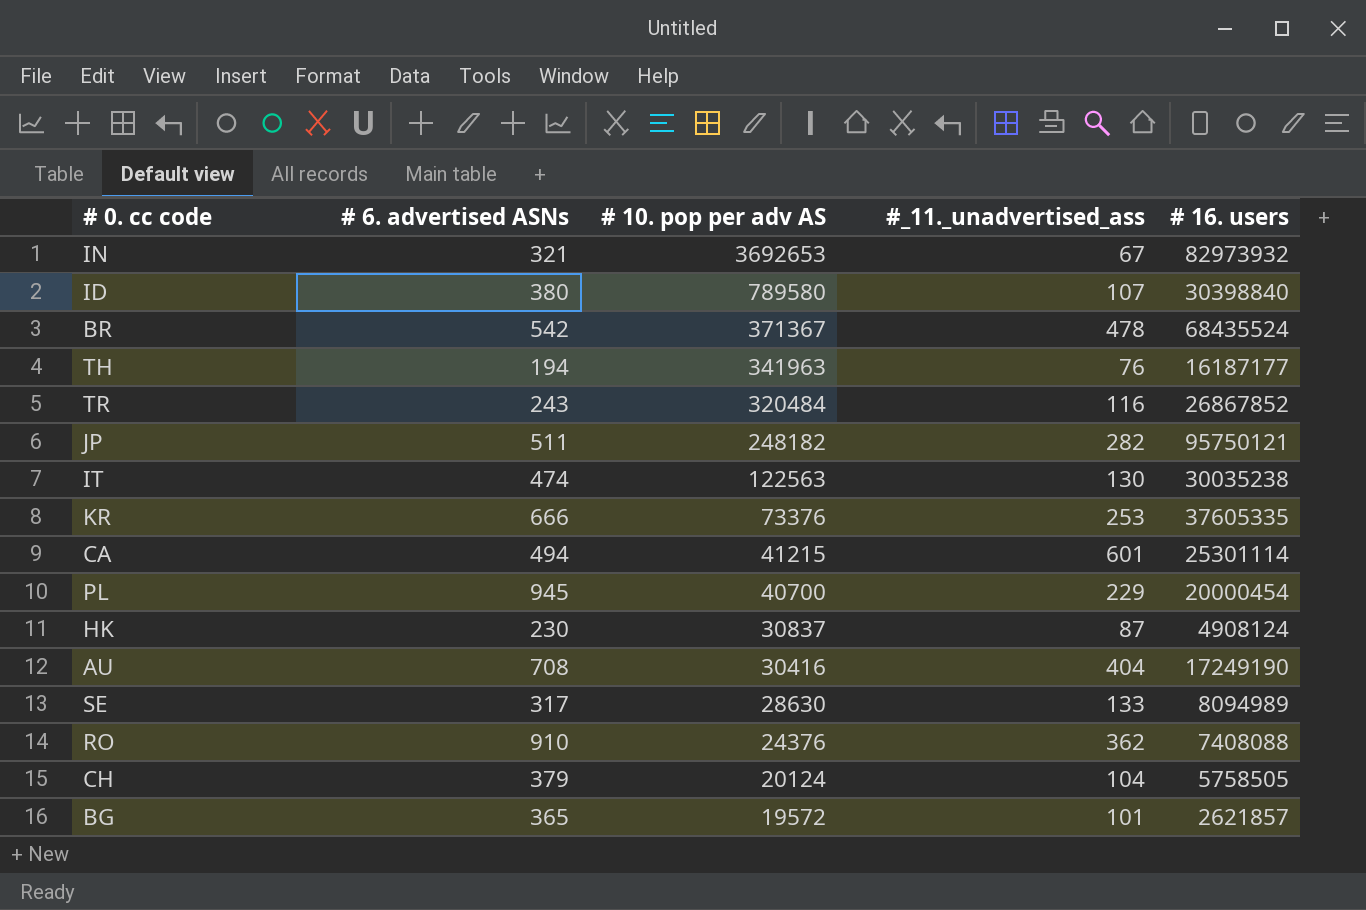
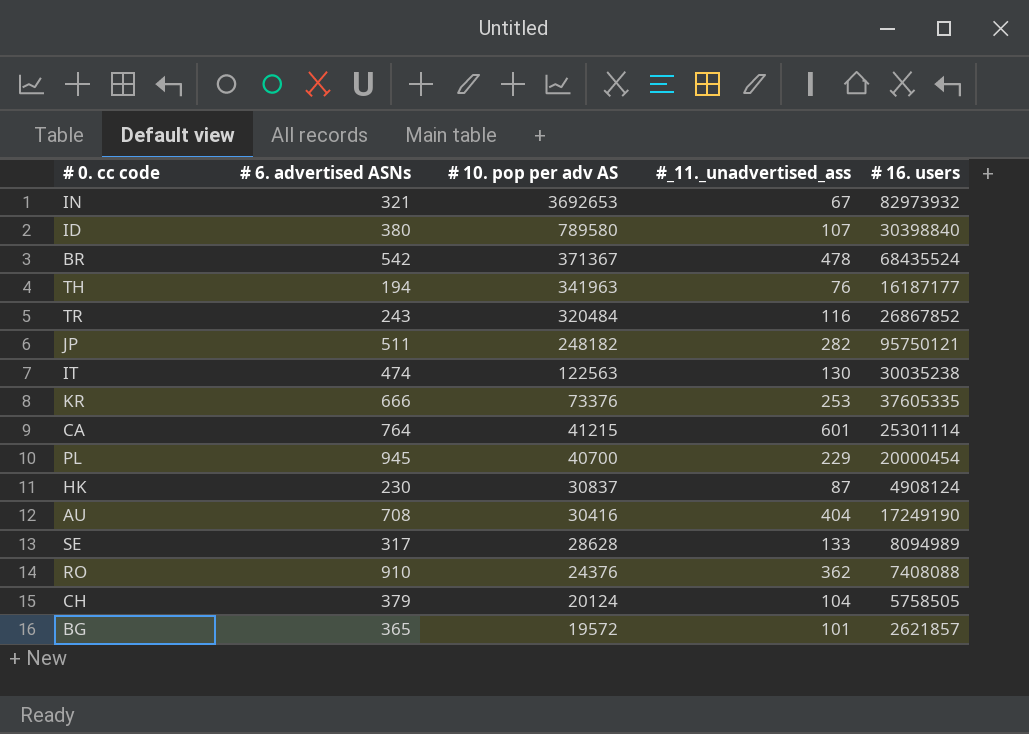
CA | # 6. advertised ASNs: 494 -> 764
SE | # 10. pop per adv AS: 28630 -> 28628

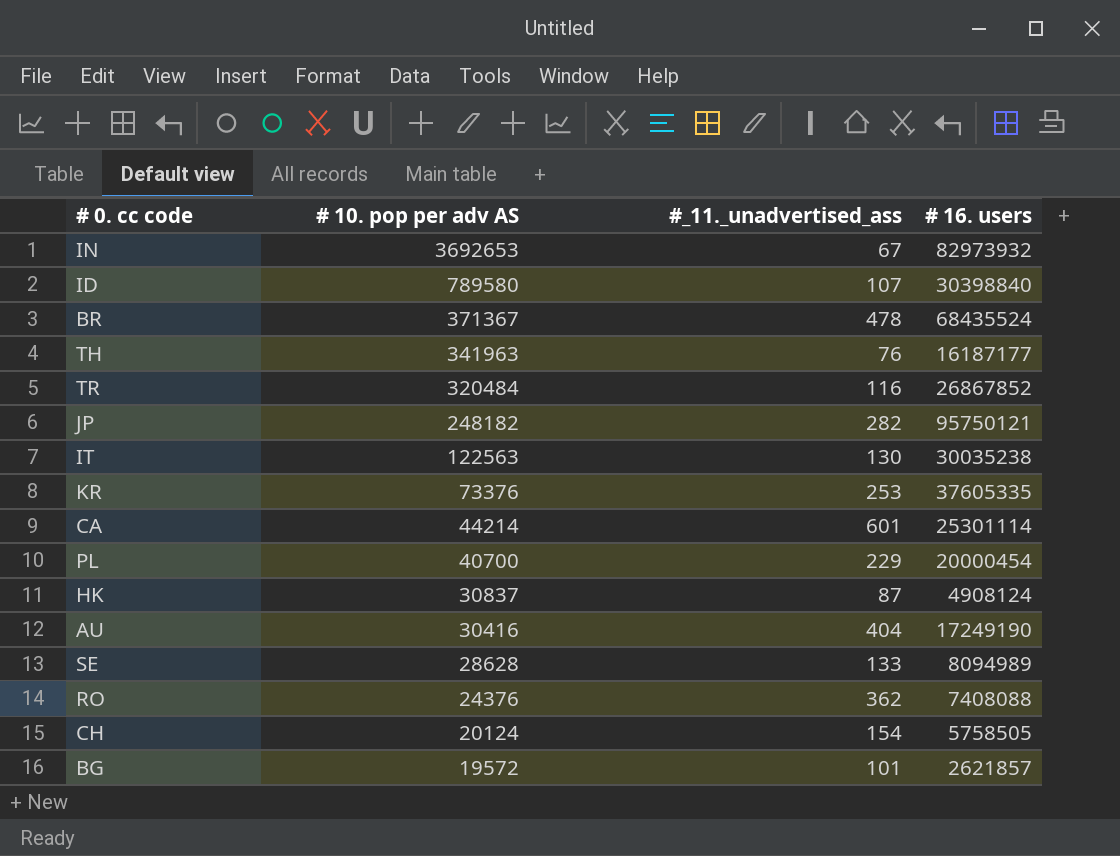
column # 6. advertised ASNs | position: 2 -> none
CA | # 10. pop per adv AS: 41215 -> 44214
CH | #_11._unadvertised_ass: 104 -> 154

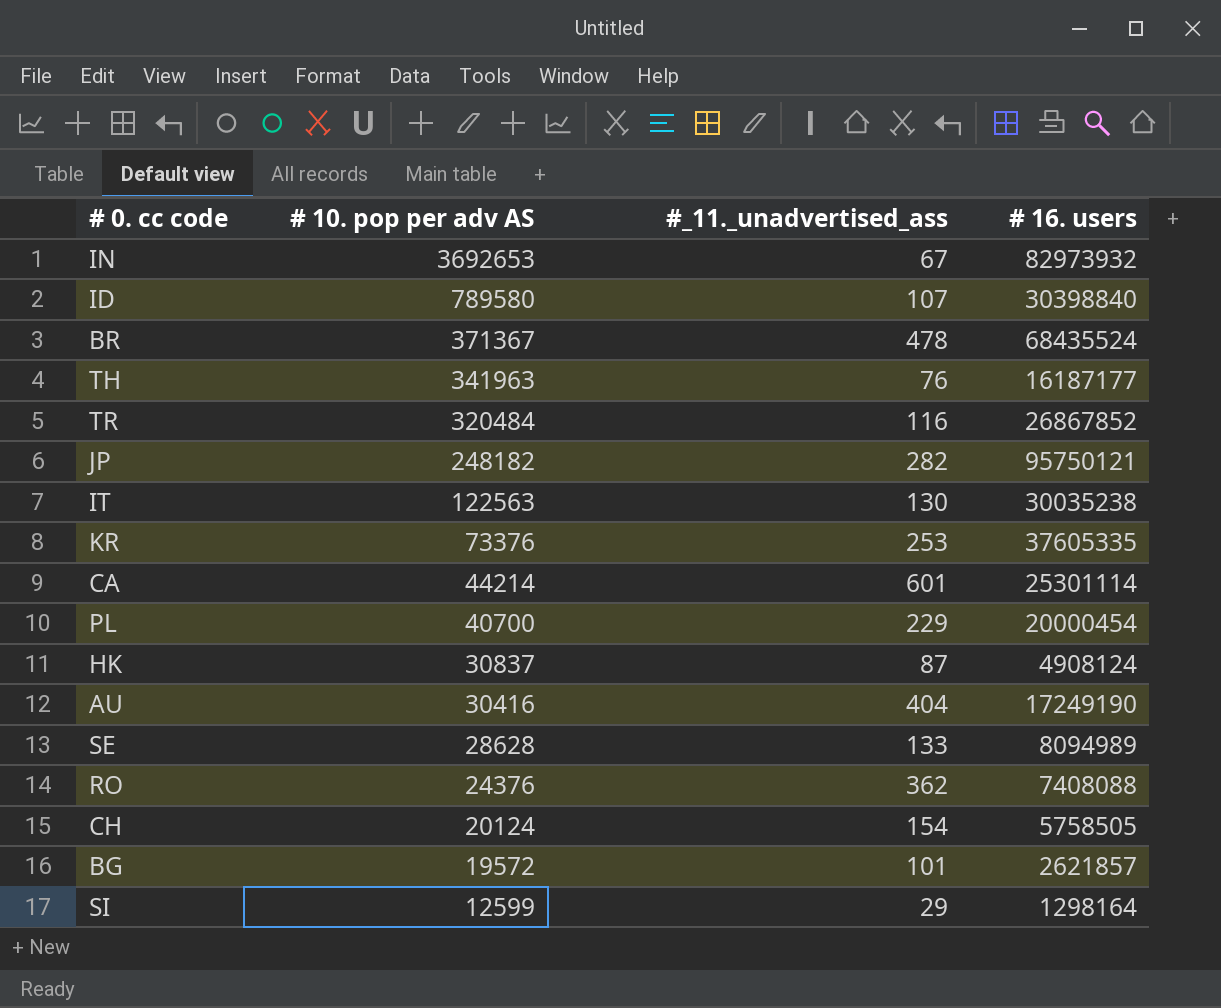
row SI: none -> 12599 | 29 | 1298164

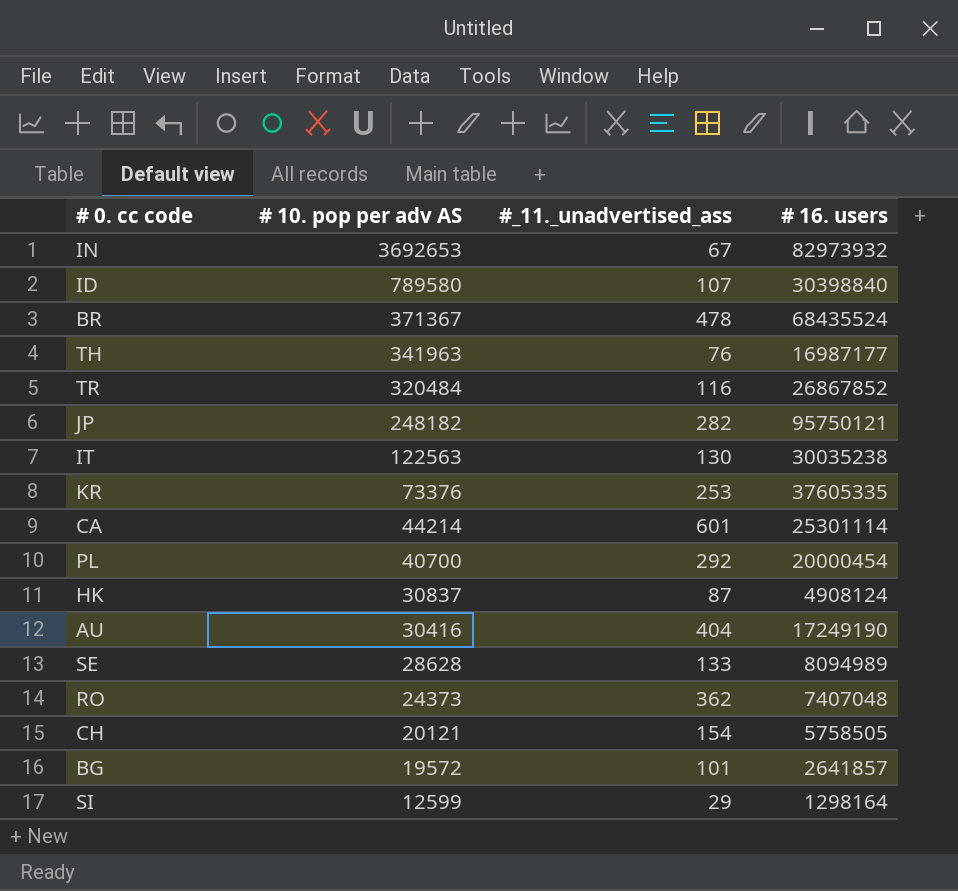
TH | # 16. users: 16187177 -> 16987177
PL | #_11._unadvertised_ass: 229 -> 292
RO | # 10. pop per adv AS: 24376 -> 24373
RO | # 16. users: 7408088 -> 7407048
CH | # 10. pop per adv AS: 20124 -> 20121
BG | # 16. users: 2621857 -> 2641857

